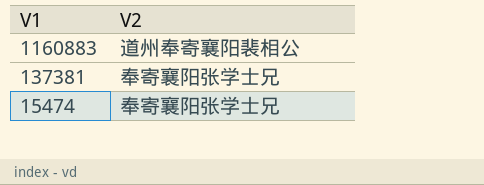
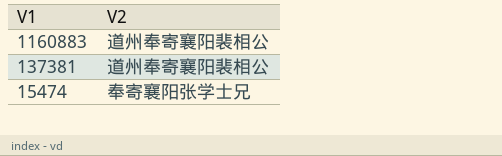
137381 | V2: 奉寄襄阳张学士兄 -> 道州奉寄襄阳裴相公

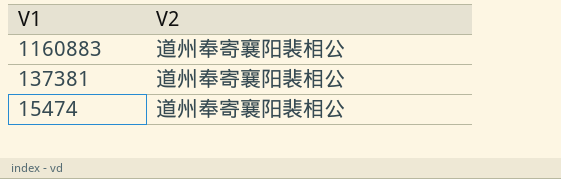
15474 | V2: 奉寄襄阳张学士兄 -> 道州奉寄襄阳裴相公

